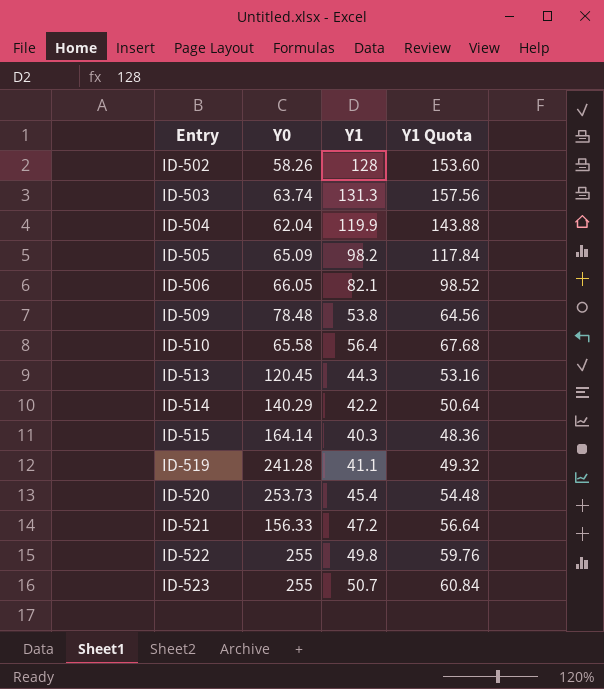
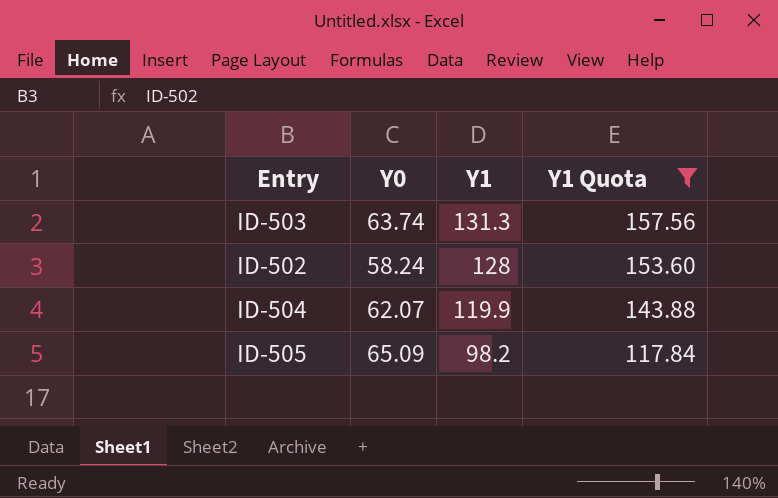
filter: none -> Y1 Quota >= 117.84
row order: Entry ascending -> Y1 descending
ID-502 | Y0: 58.26 -> 58.24
ID-504 | Y0: 62.04 -> 62.07

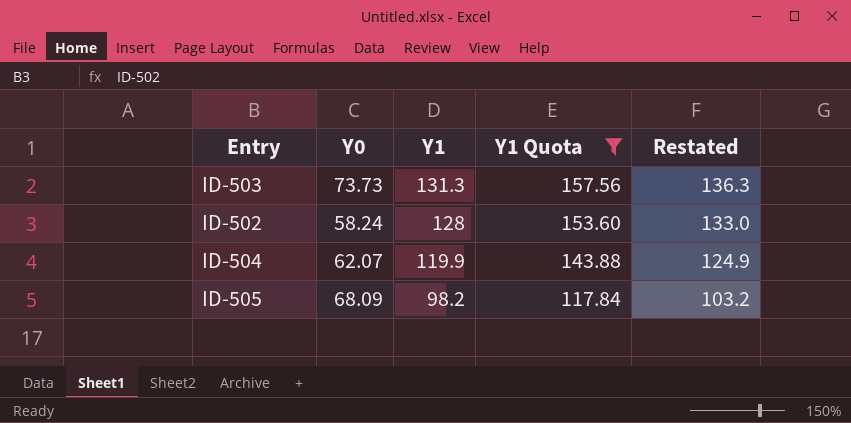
column Restated | formula: none -> [Y1] + 5
ID-503 | Y0: 63.74 -> 73.73
ID-505 | Y0: 65.09 -> 68.09

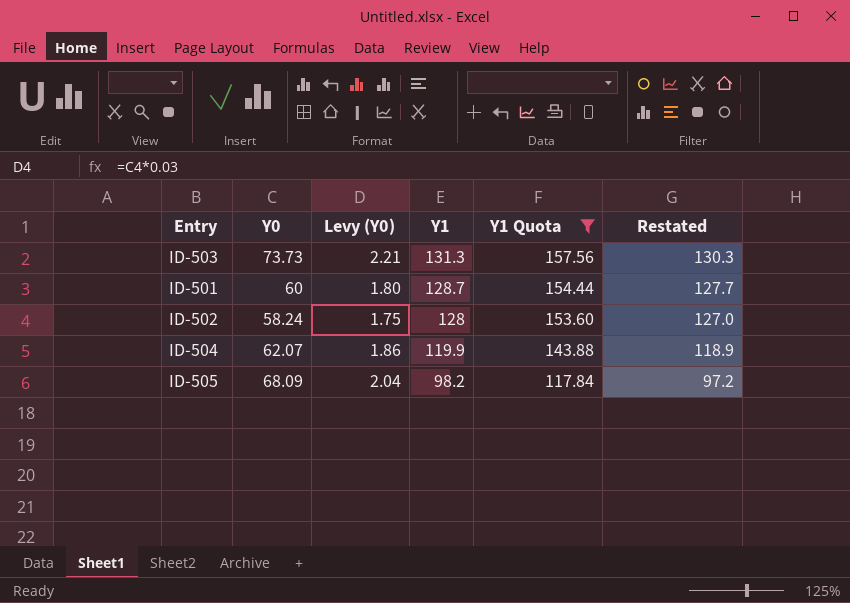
column Levy (Y0) | formula: none -> [Y0] * 0.03
column Restated | formula: [Y1] + 5 -> [Y1] - 1
row ID-501: none -> 60 | 1.80 | 128.7 | 154.44 | 127.7

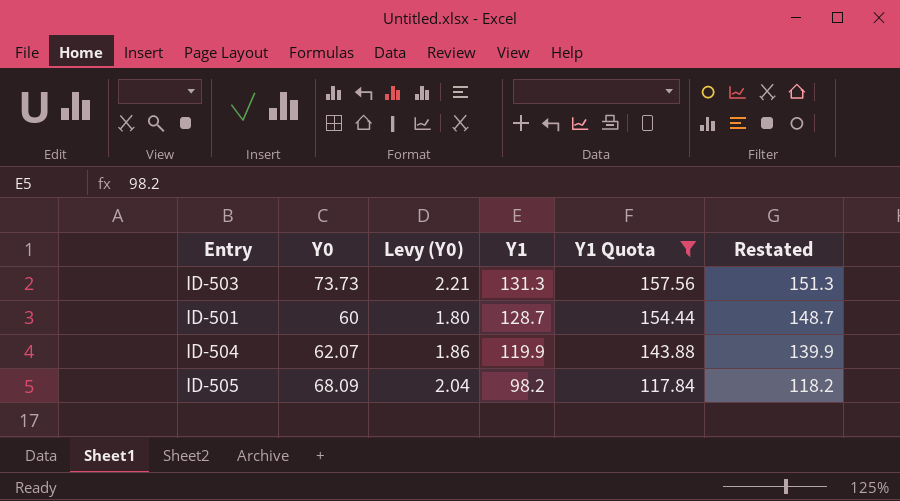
column Restated | formula: [Y1] - 1 -> [Y1] + 20
row ID-502: 58.24 | 1.75 | 128 | 153.60 | 127.0 -> none

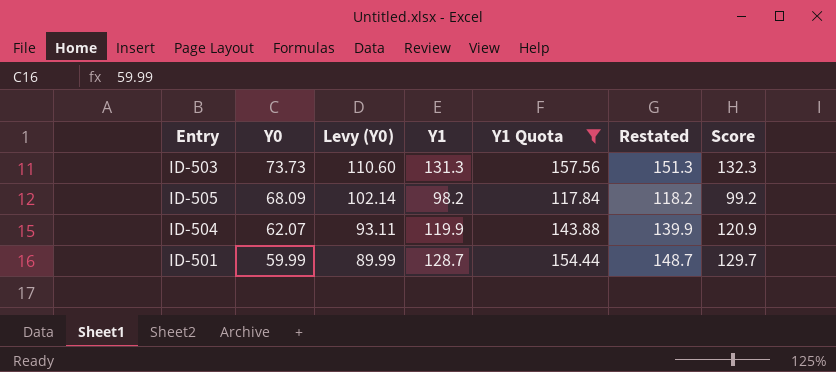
row order: Y1 descending -> Y0 descending
column Levy (Y0) | formula: [Y0] * 0.03 -> [Y0] * 1.5
column Score | formula: none -> [Y1] + 1
ID-501 | Y0: 60 -> 59.99

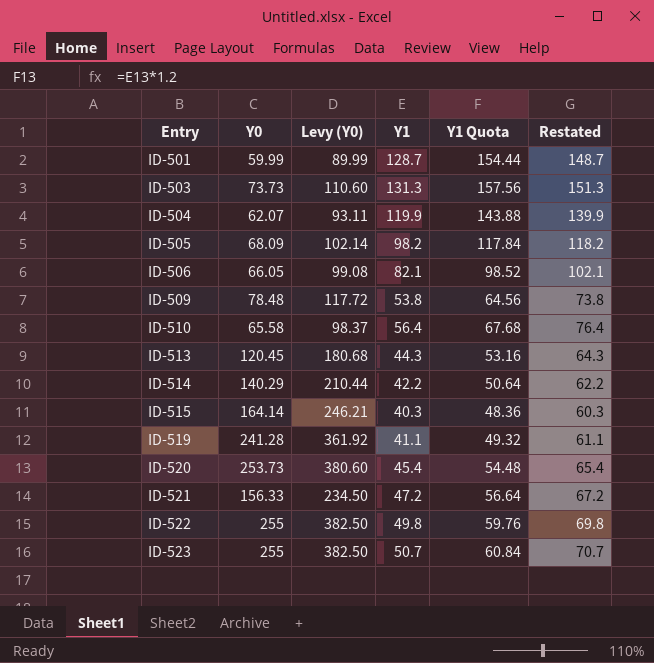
filter: Y1 Quota >= 117.84 -> none
row order: Y0 descending -> Entry ascending
column Score | formula: [Y1] + 1 -> none

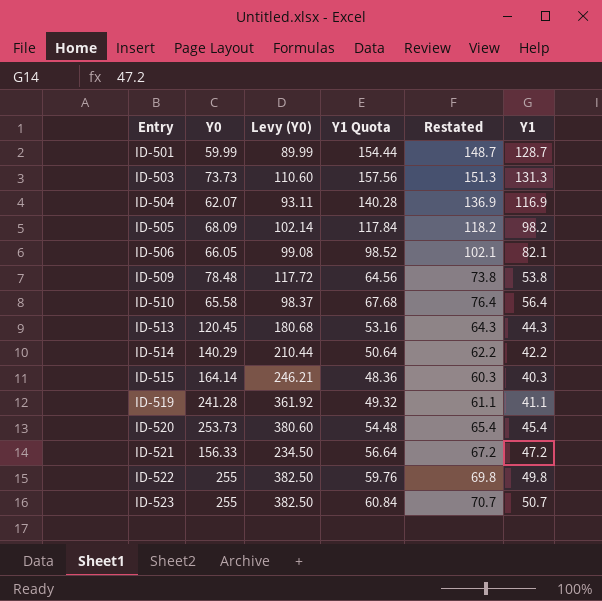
column Y1 | position: 4 -> 6
ID-504 | Y1 Quota: 143.88 -> 140.28
ID-504 | Restated: 139.9 -> 136.9
ID-504 | Y1: 119.9 -> 116.9

